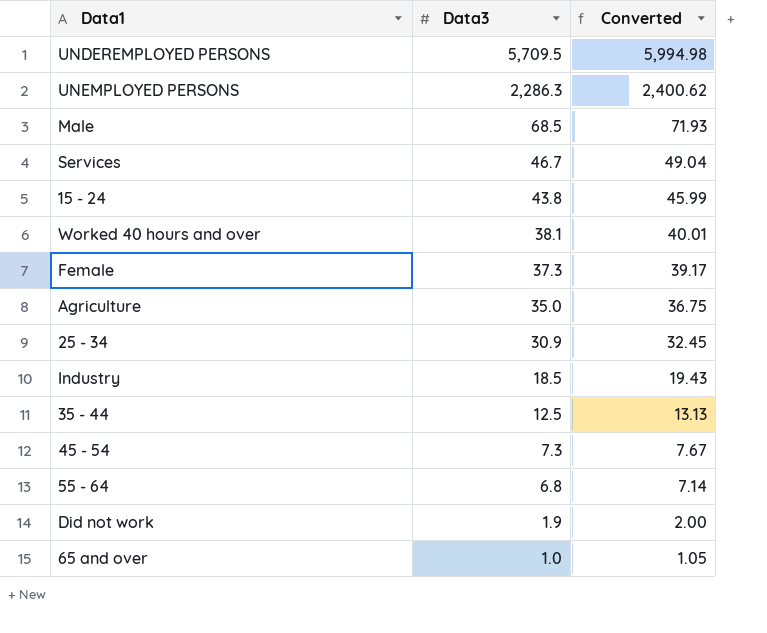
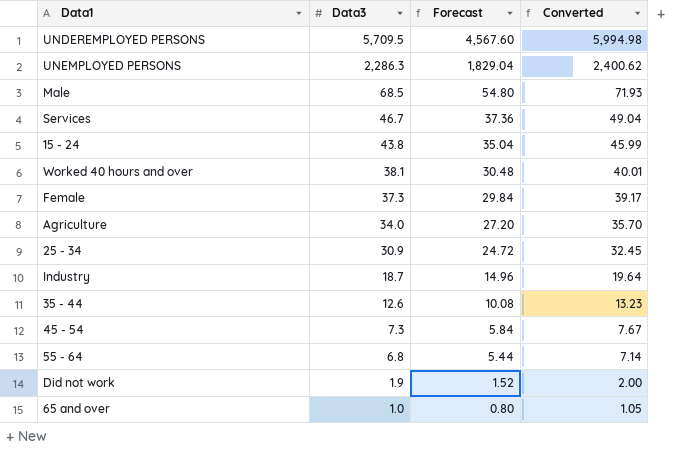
column Forecast | formula: none -> [Data3] * 0.8
Agriculture | Data3: 35.0 -> 34.0
Agriculture | Converted: 36.75 -> 35.70
Industry | Data3: 18.5 -> 18.7
Industry | Converted: 19.43 -> 19.64
35 - 44 | Data3: 12.5 -> 12.6
35 - 44 | Converted: 13.13 -> 13.23

